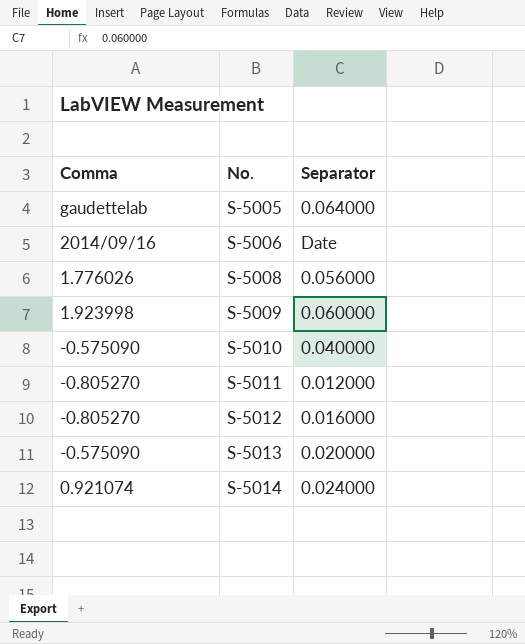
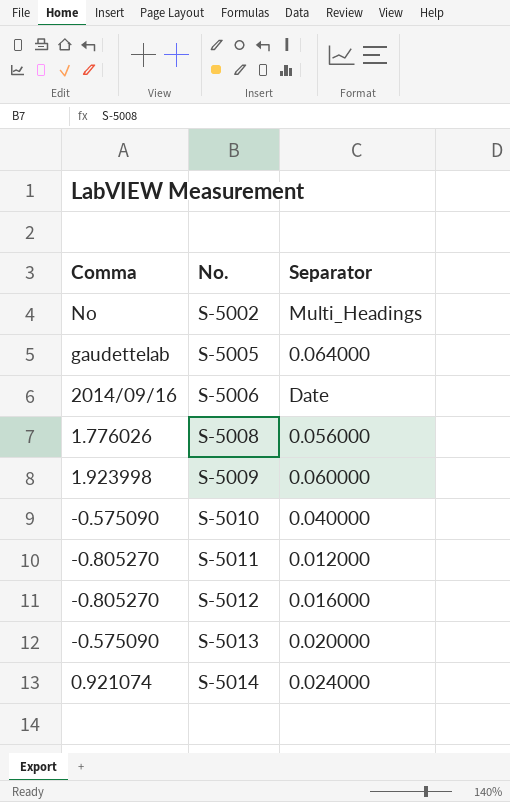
row S-5002: none -> No | Multi_Headings

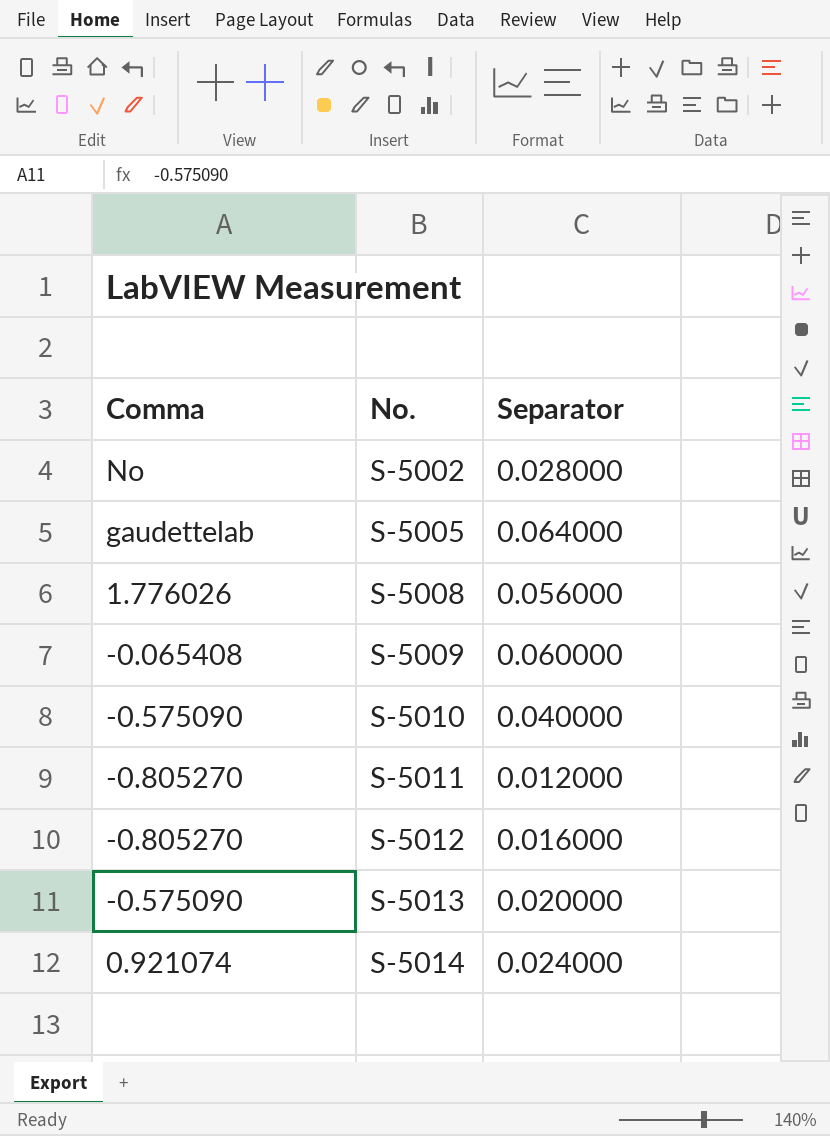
row S-5006: 2014/09/16 | Date -> none
S-5002 | Separator: Multi_Headings -> 0.028000
S-5009 | Comma: 1.923998 -> -0.065408

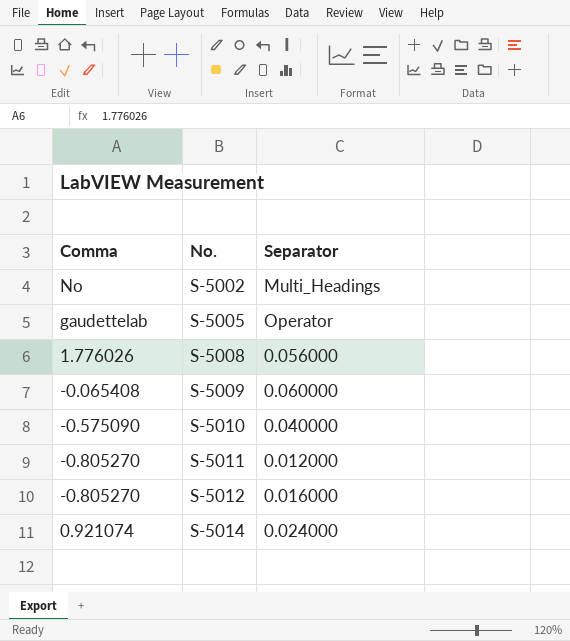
row S-5013: -0.575090 | 0.020000 -> none
S-5002 | Separator: 0.028000 -> Multi_Headings
S-5005 | Separator: 0.064000 -> Operator

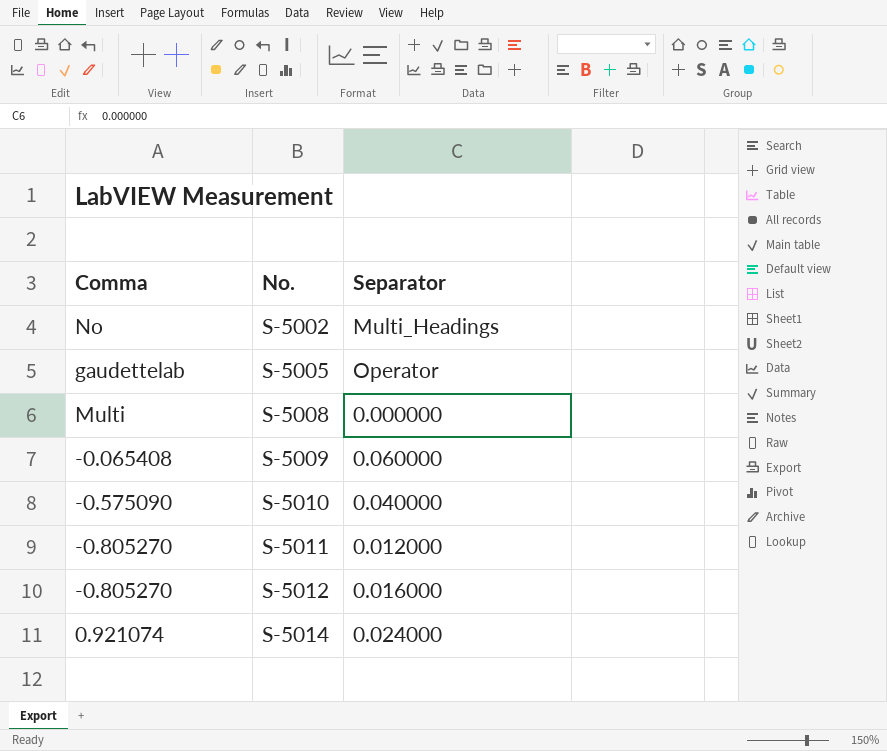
S-5008 | Comma: 1.776026 -> Multi
S-5008 | Separator: 0.056000 -> 0.000000

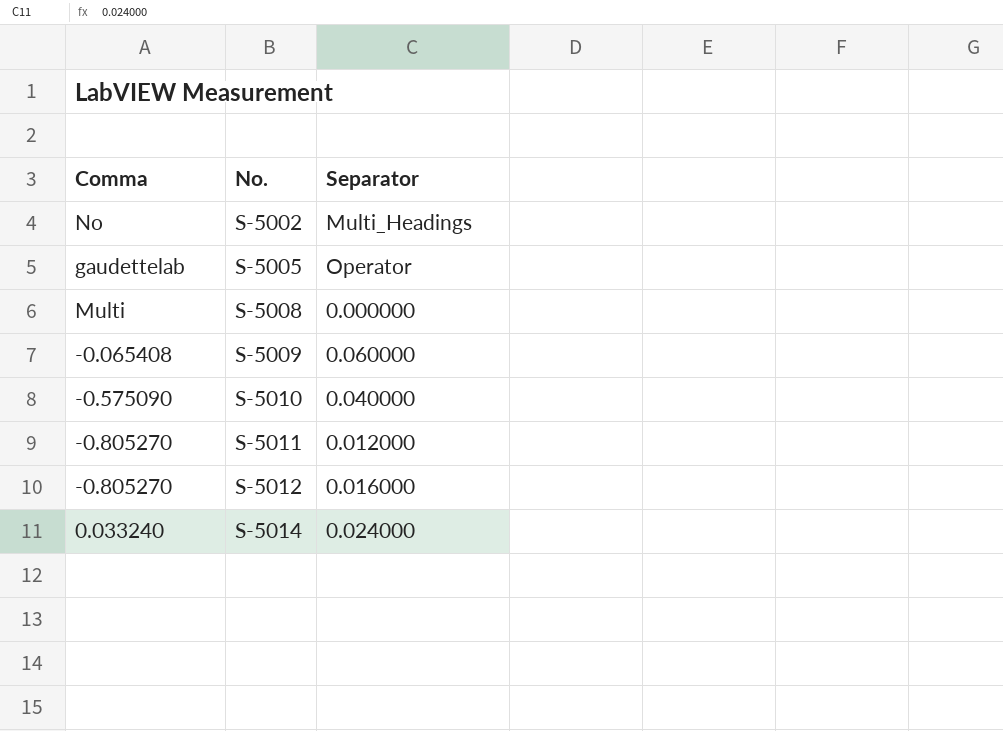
S-5014 | Comma: 0.921074 -> 0.033240

